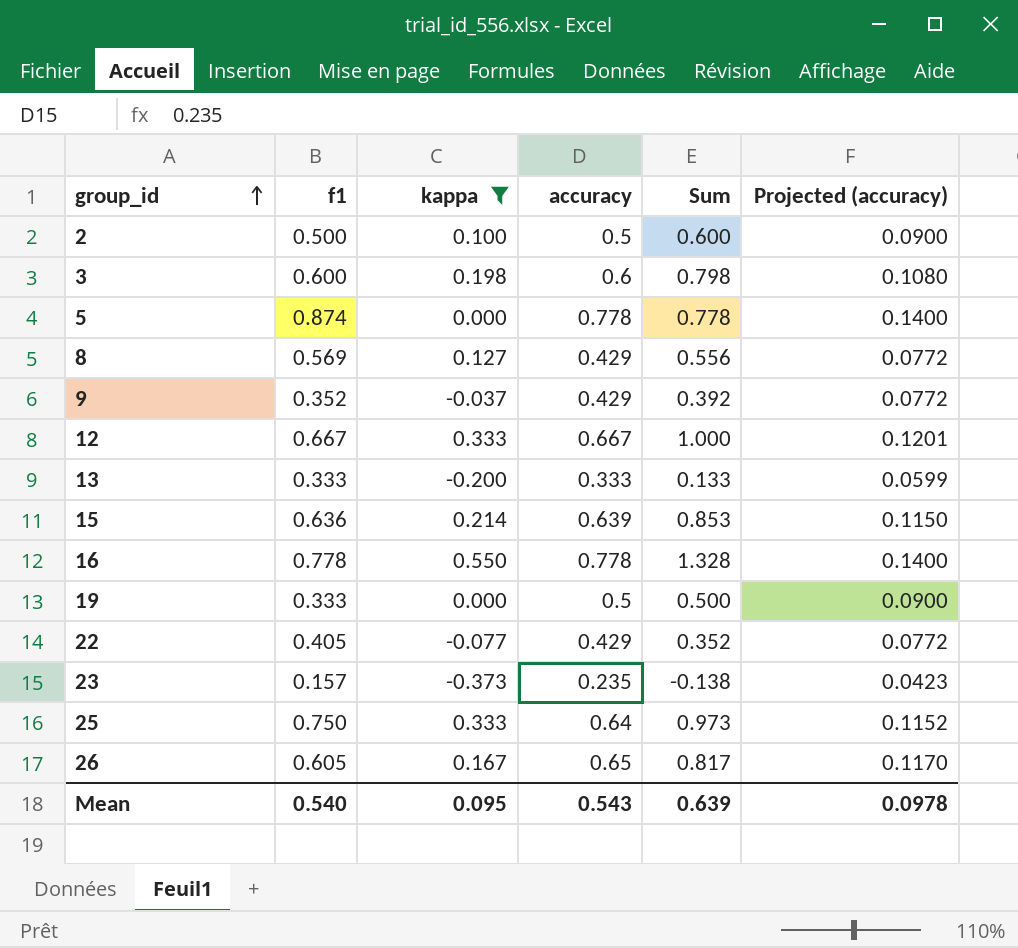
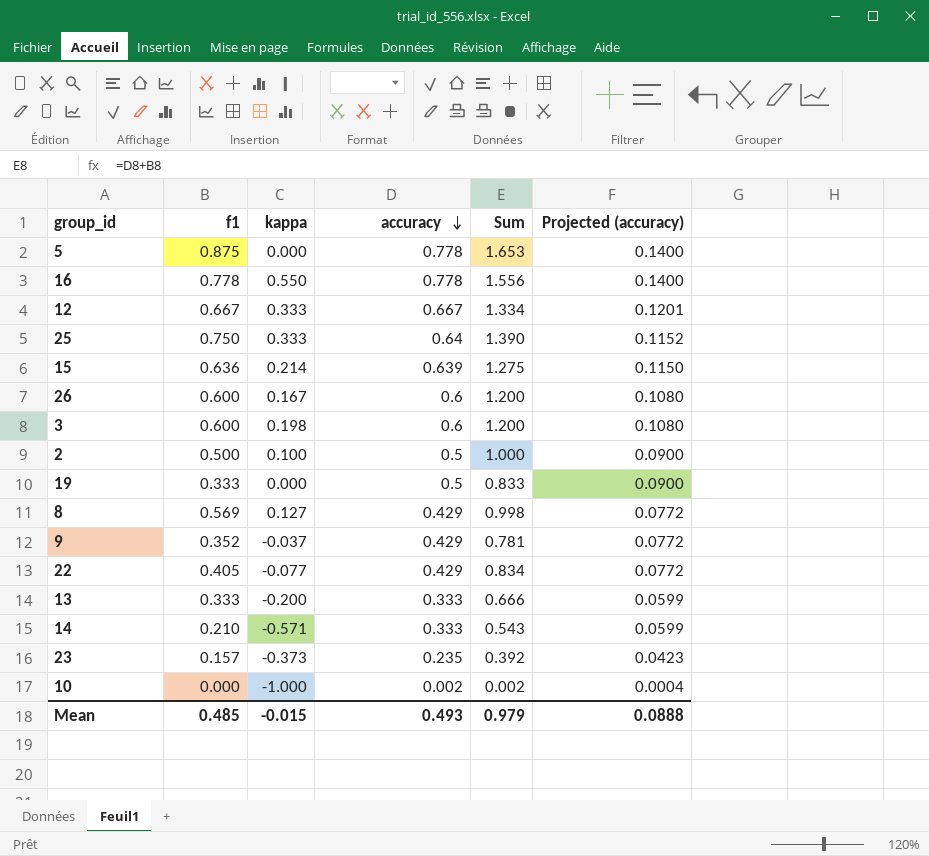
filter: kappa >= -0.373 -> none
row order: group_id ascending -> accuracy descending
column Sum | formula: [kappa] + [accuracy] -> [f1] + [accuracy]
5 | f1: 0.874 -> 0.875
26 | f1: 0.605 -> 0.600
26 | accuracy: 0.65 -> 0.6
26 | Projected (accuracy): 0.1170 -> 0.1080
Mean | f1: 0.540 -> 0.485
Mean | kappa: 0.095 -> -0.015
Mean | accuracy: 0.543 -> 0.493
Mean | Sum: 0.639 -> 0.979
Mean | Projected (accuracy): 0.0978 -> 0.0888

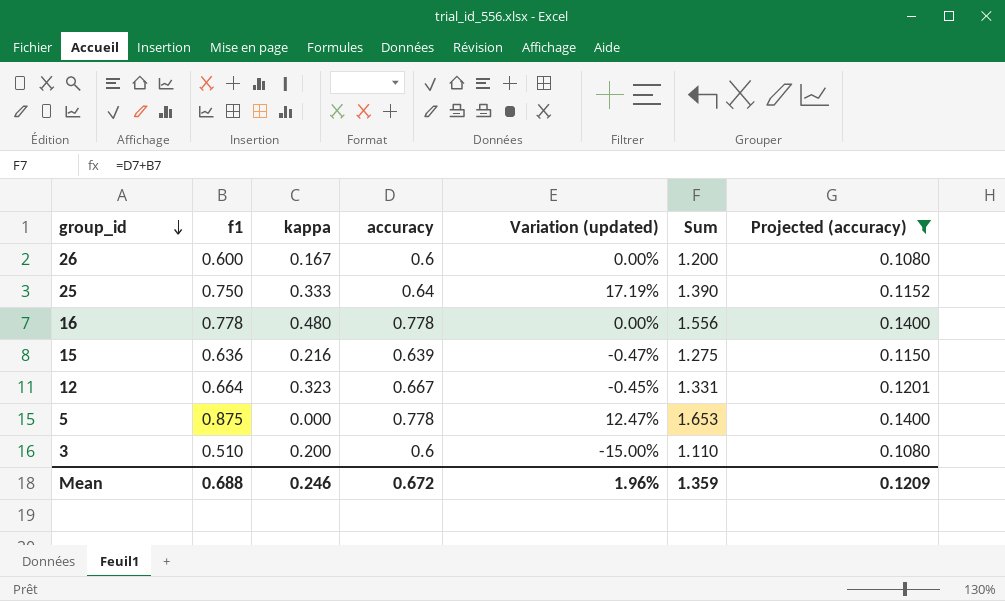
filter: none -> Projected (accuracy) >= 0.1080
row order: accuracy descending -> group_id descending
column Variation (updated) | formula: none -> ([f1] - [accuracy]) / [accuracy]
16 | kappa: 0.550 -> 0.480
15 | kappa: 0.214 -> 0.216
12 | f1: 0.667 -> 0.664
12 | kappa: 0.333 -> 0.323
12 | Sum: 1.334 -> 1.331
3 | f1: 0.600 -> 0.510
3 | kappa: 0.198 -> 0.200
3 | Sum: 1.200 -> 1.110
Mean | f1: 0.485 -> 0.688
Mean | kappa: -0.015 -> 0.246
Mean | accuracy: 0.493 -> 0.672
Mean | Sum: 0.979 -> 1.359
Mean | Projected (accuracy): 0.0888 -> 0.1209

